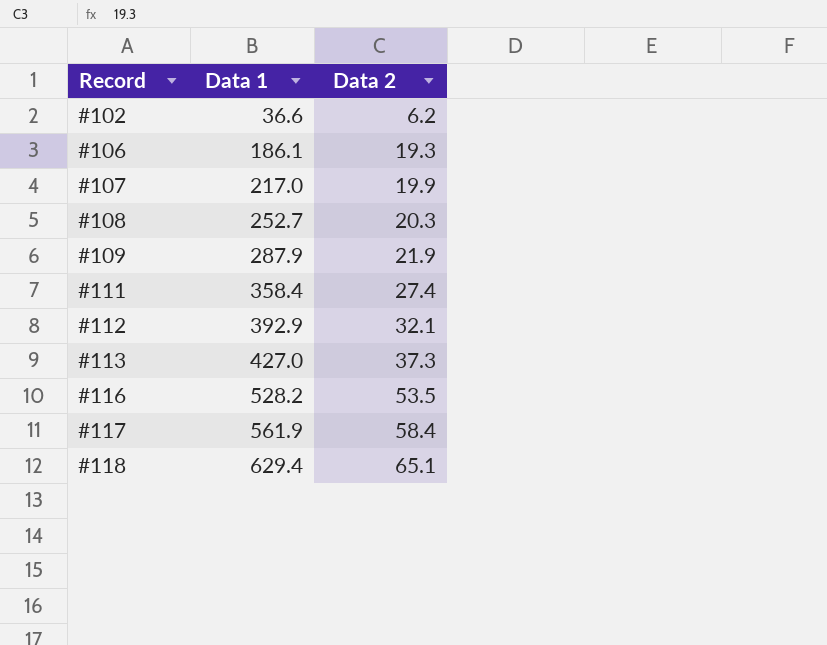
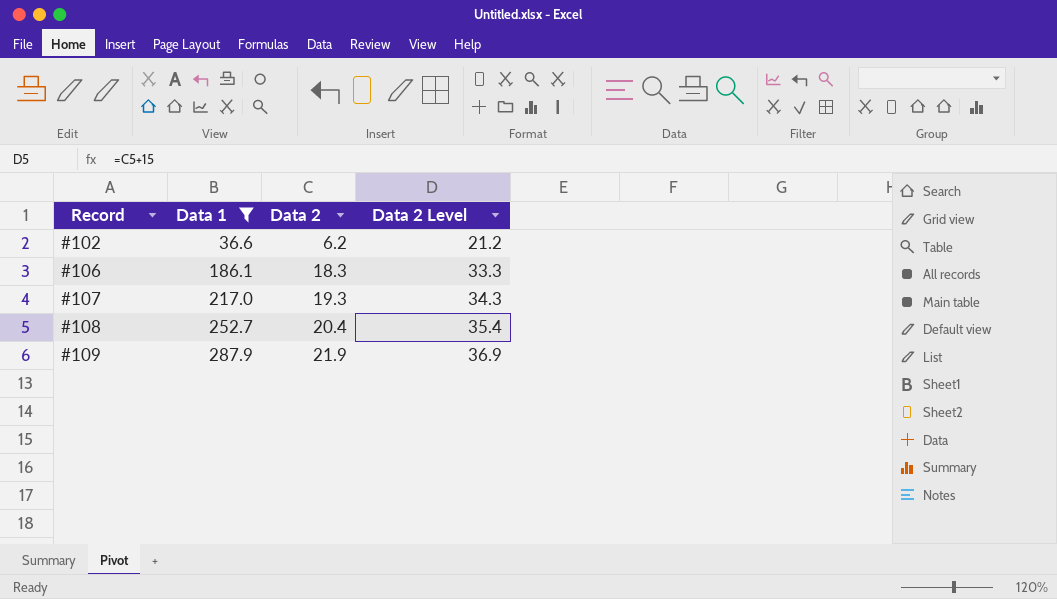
filter: none -> Data 1 <= 287.9
column Data 2 Level | formula: none -> [Data 2] + 15
#106 | Data 2: 19.3 -> 18.3
#107 | Data 2: 19.9 -> 19.3
#108 | Data 2: 20.3 -> 20.4

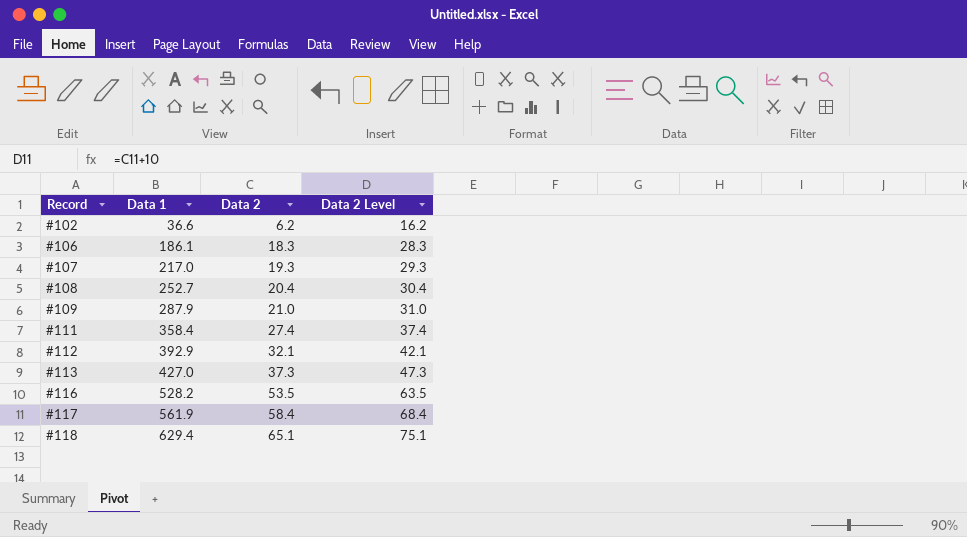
filter: Data 1 <= 287.9 -> none
column Data 2 Level | formula: [Data 2] + 15 -> [Data 2] + 10
#109 | Data 2: 21.9 -> 21.0

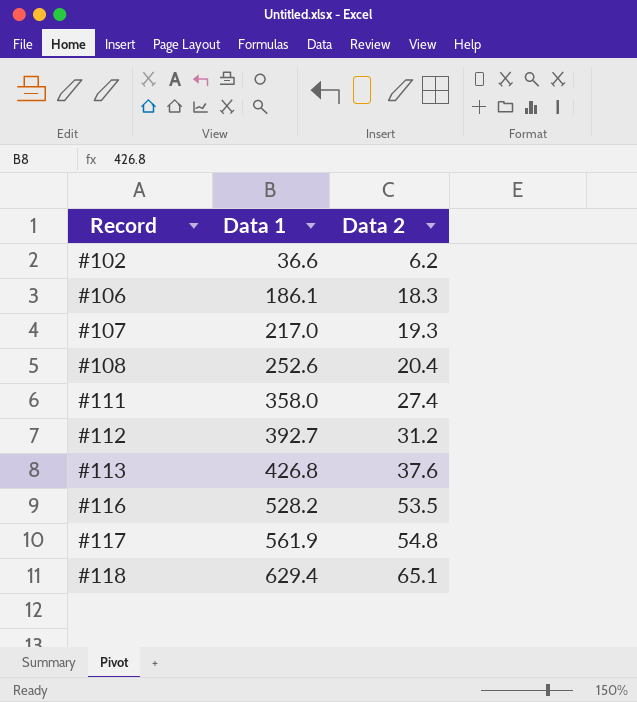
column Data 2 Level | formula: [Data 2] + 10 -> none
row #109: 287.9 | 21.0 | 31.0 -> none
#108 | Data 1: 252.7 -> 252.6
#111 | Data 1: 358.4 -> 358.0
#112 | Data 1: 392.9 -> 392.7
#112 | Data 2: 32.1 -> 31.2
#113 | Data 1: 427.0 -> 426.8
#113 | Data 2: 37.3 -> 37.6
#117 | Data 2: 58.4 -> 54.8

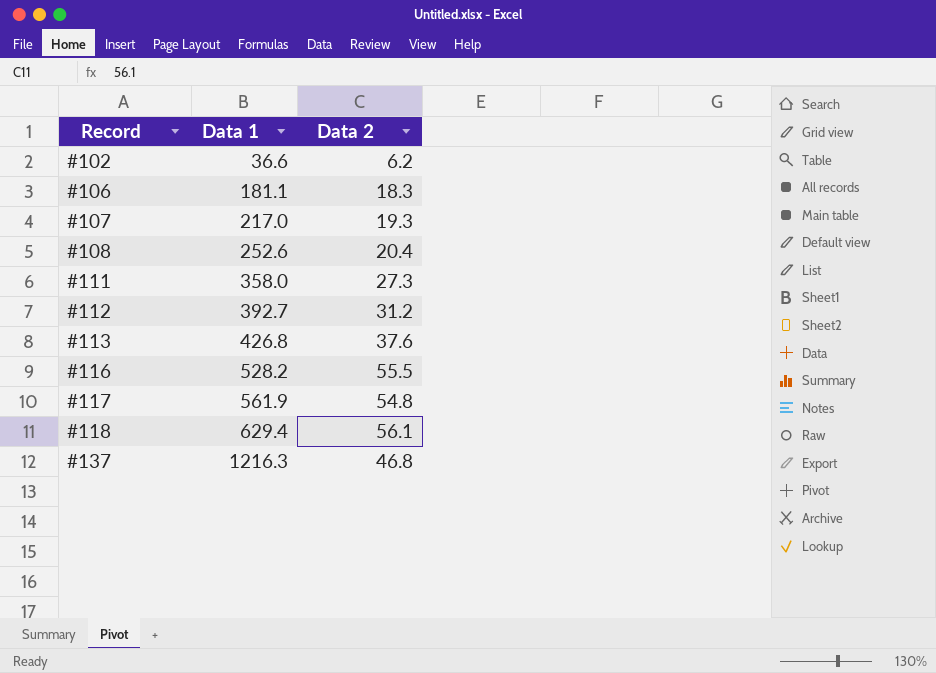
#106 | Data 1: 186.1 -> 181.1
#111 | Data 2: 27.4 -> 27.3
#116 | Data 2: 53.5 -> 55.5
#118 | Data 2: 65.1 -> 56.1
row #137: none -> 1216.3 | 46.8

